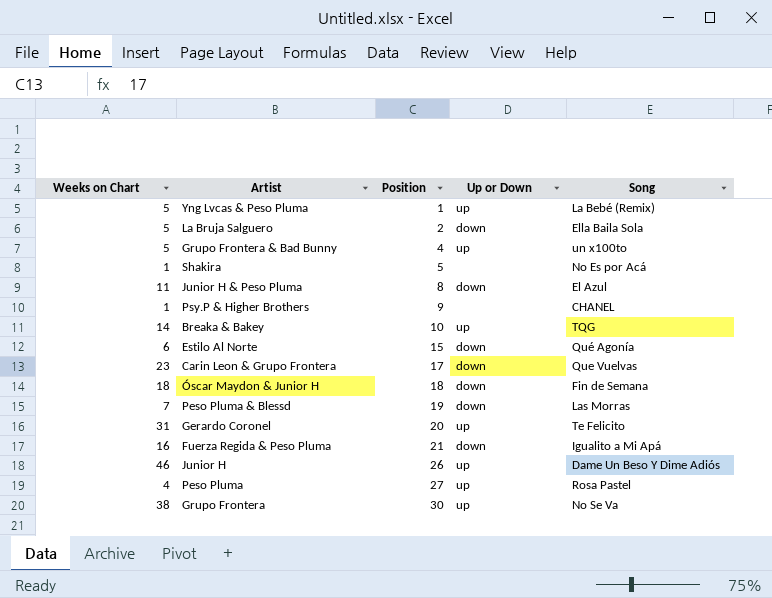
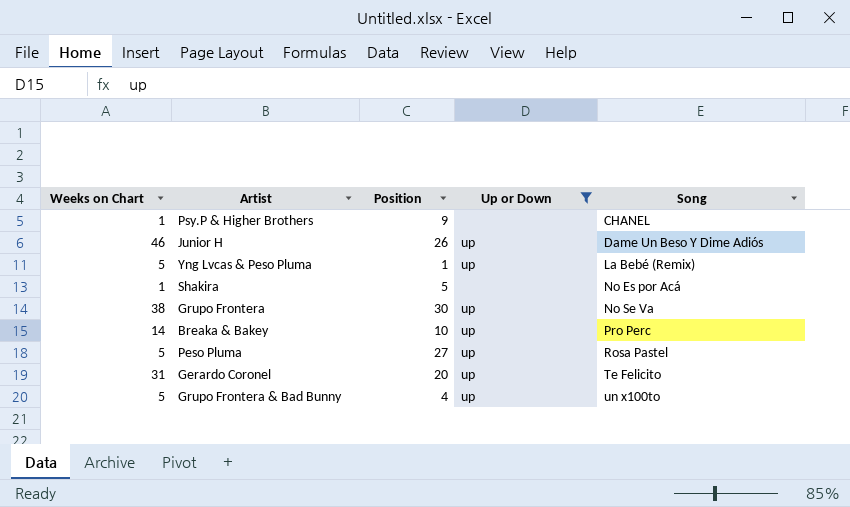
filter: none -> Up or Down != down
row order: Position ascending -> Song ascending
Breaka & Bakey | Song: TQG -> Pro Perc
Peso Pluma | Weeks on Chart: 4 -> 5

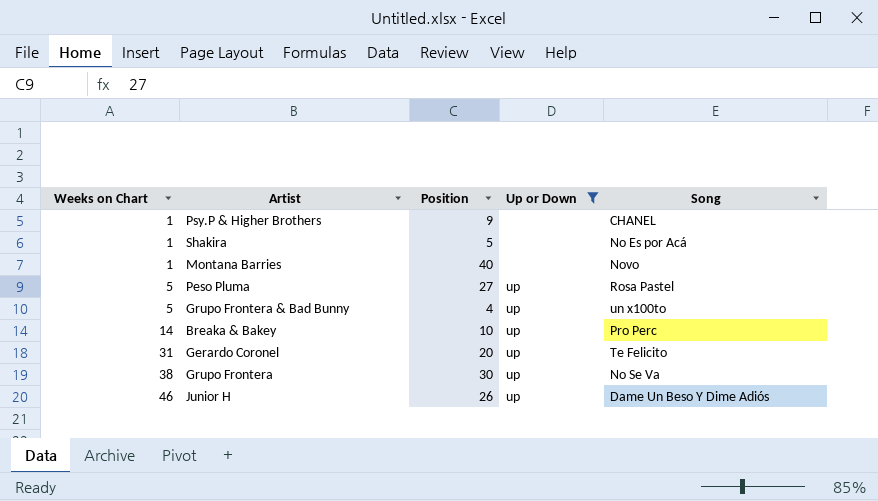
row order: Song ascending -> Weeks on Chart ascending
row Yng Lvcas & Peso Pluma: 5 | 1 | up | La Bebé (Remix) -> none
row Montana Barries: none -> 1 | 40 | none | Novo

